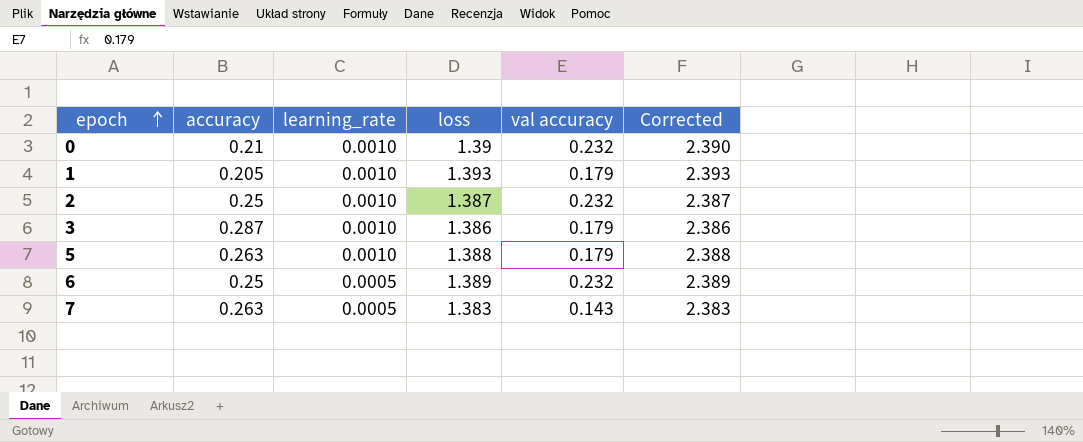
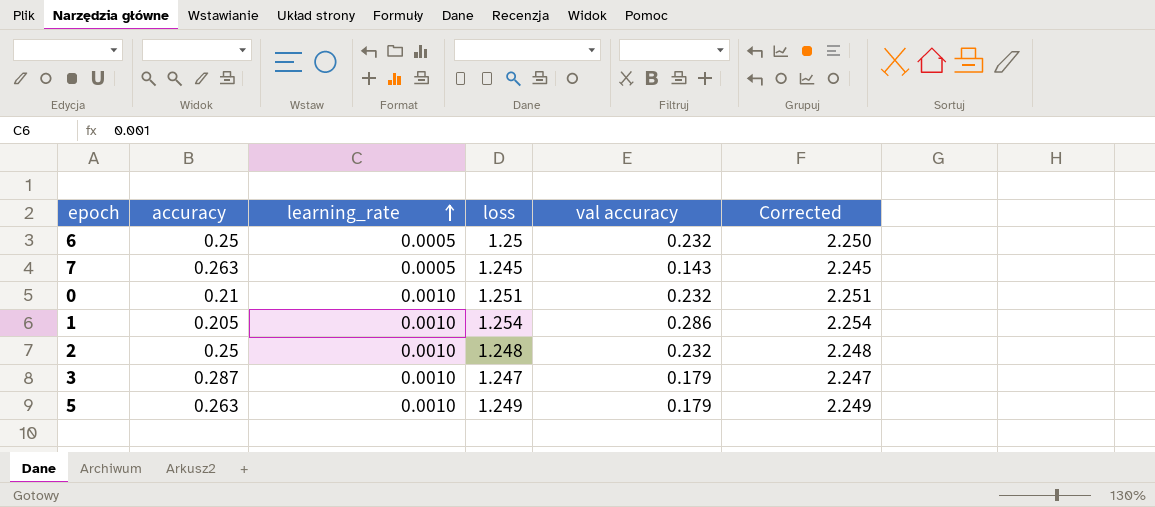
row order: epoch ascending -> learning_rate ascending
6 | loss: 1.389 -> 1.25
6 | Corrected: 2.389 -> 2.250
7 | loss: 1.383 -> 1.245
7 | Corrected: 2.383 -> 2.245
0 | loss: 1.39 -> 1.251
0 | Corrected: 2.390 -> 2.251
1 | loss: 1.393 -> 1.254
1 | val accuracy: 0.179 -> 0.286
1 | Corrected: 2.393 -> 2.254
2 | loss: 1.387 -> 1.248
2 | Corrected: 2.387 -> 2.248
3 | loss: 1.386 -> 1.247
3 | Corrected: 2.386 -> 2.247
5 | loss: 1.388 -> 1.249
5 | Corrected: 2.388 -> 2.249

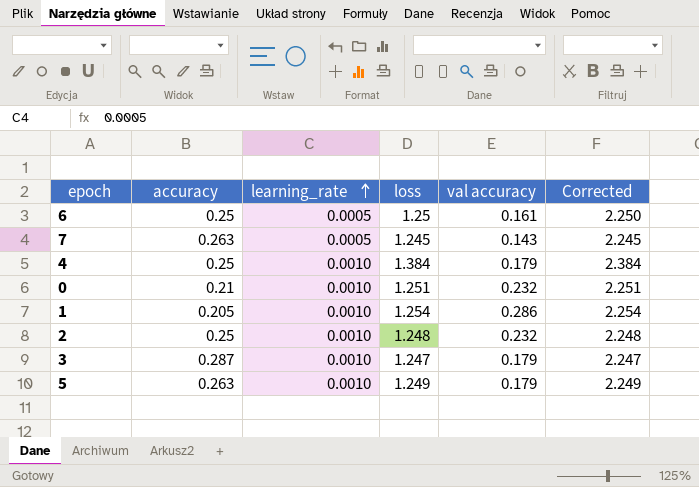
6 | val accuracy: 0.232 -> 0.161
row 4: none -> 0.25 | 0.0010 | 1.384 | 0.179 | 2.384

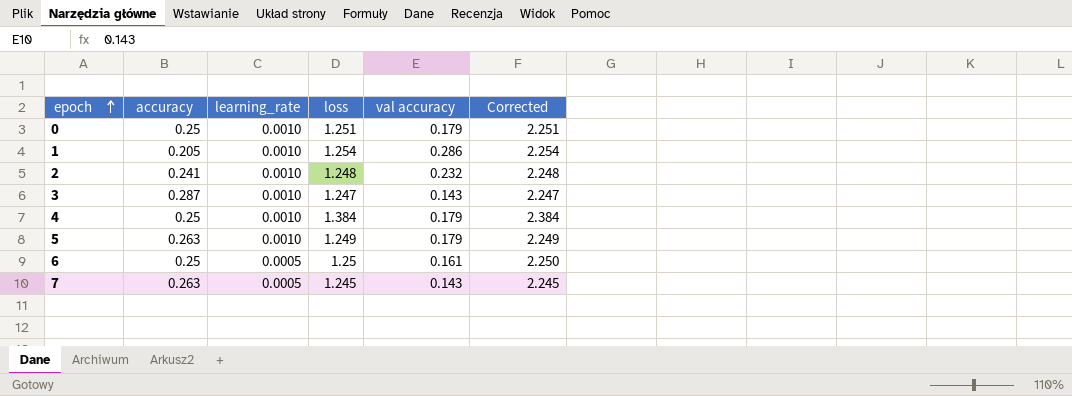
row order: learning_rate ascending -> epoch ascending
0 | accuracy: 0.21 -> 0.25
0 | val accuracy: 0.232 -> 0.179
2 | accuracy: 0.25 -> 0.241
3 | val accuracy: 0.179 -> 0.143

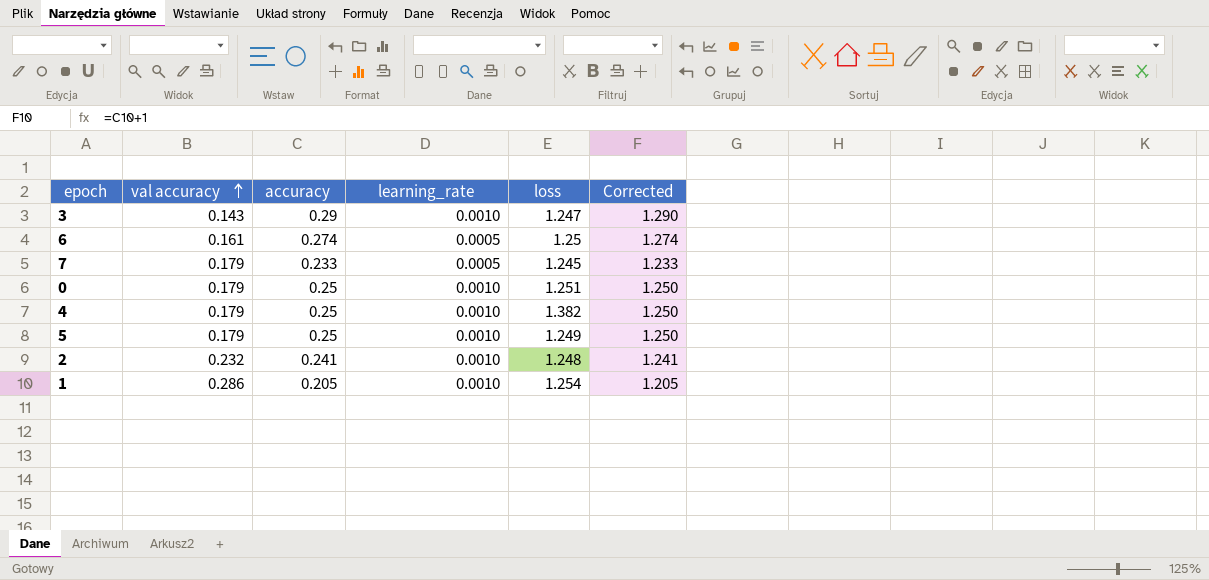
row order: epoch ascending -> val accuracy ascending
column val accuracy | position: 5 -> 2
column Corrected | formula: [loss] + 1 -> [accuracy] + 1
3 | accuracy: 0.287 -> 0.29
6 | accuracy: 0.25 -> 0.274
7 | val accuracy: 0.143 -> 0.179
7 | accuracy: 0.263 -> 0.233
4 | loss: 1.384 -> 1.382
5 | accuracy: 0.263 -> 0.25

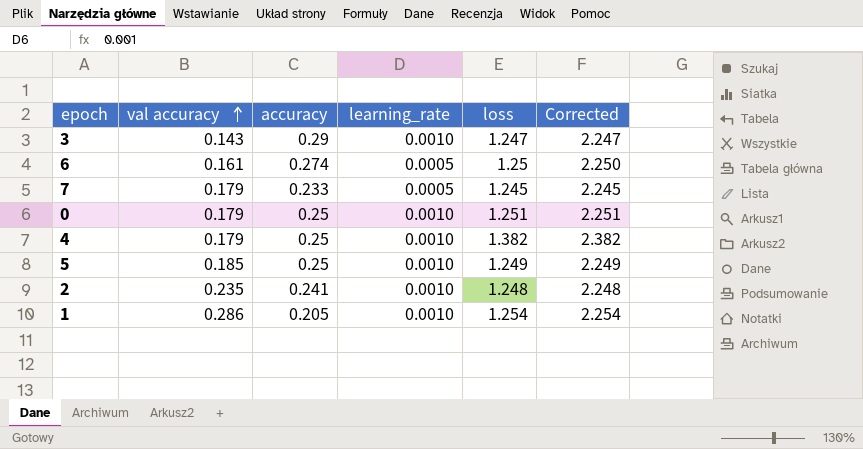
column Corrected | formula: [accuracy] + 1 -> [loss] + 1
5 | val accuracy: 0.179 -> 0.185
2 | val accuracy: 0.232 -> 0.235

